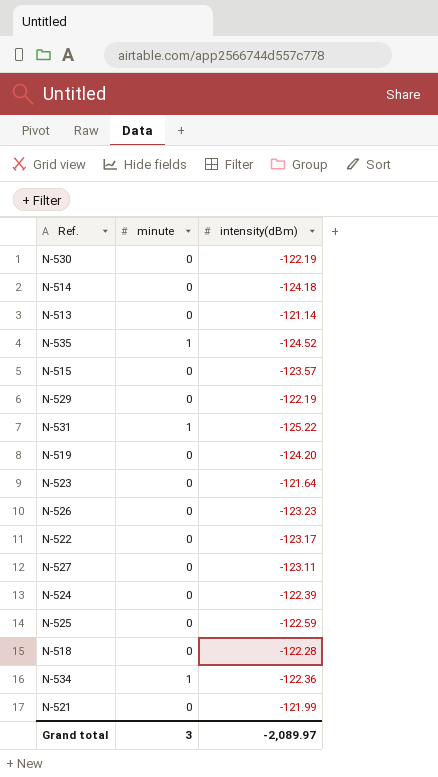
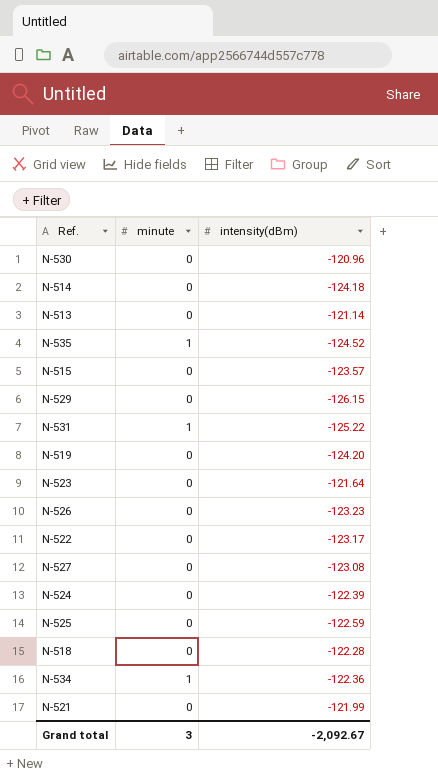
N-530 | intensity(dBm): -122.19 -> -120.96
N-529 | intensity(dBm): -122.19 -> -126.15
N-527 | intensity(dBm): -123.11 -> -123.08
Grand total | intensity(dBm): -2,089.97 -> -2,092.67

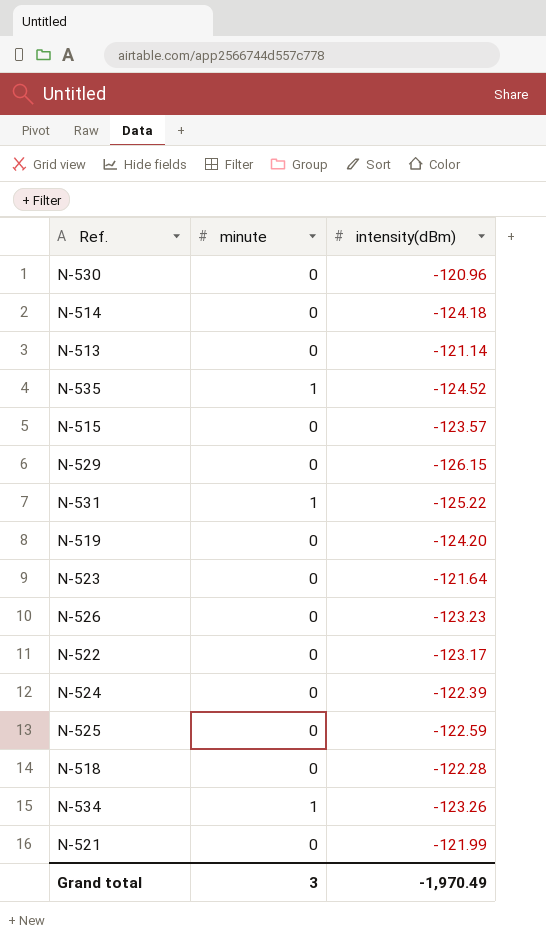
row N-527: 0 | -123.08 -> none
N-534 | intensity(dBm): -122.36 -> -123.26
Grand total | intensity(dBm): -2,092.67 -> -1,970.49

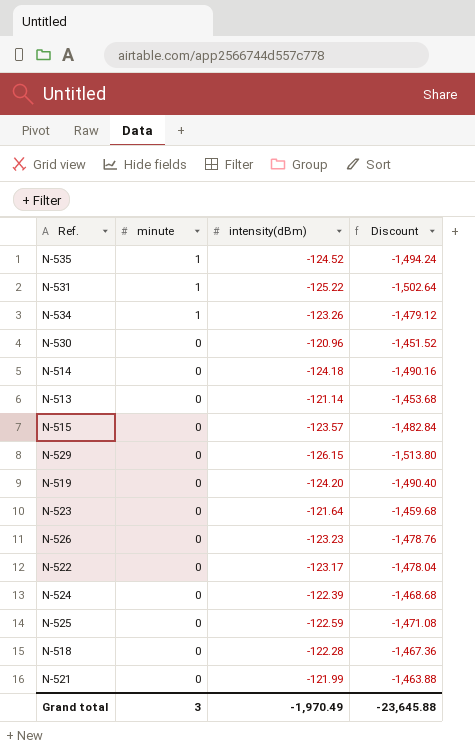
row order: none -> minute descending
column Discount | formula: none -> [intensity(dBm)] * 12

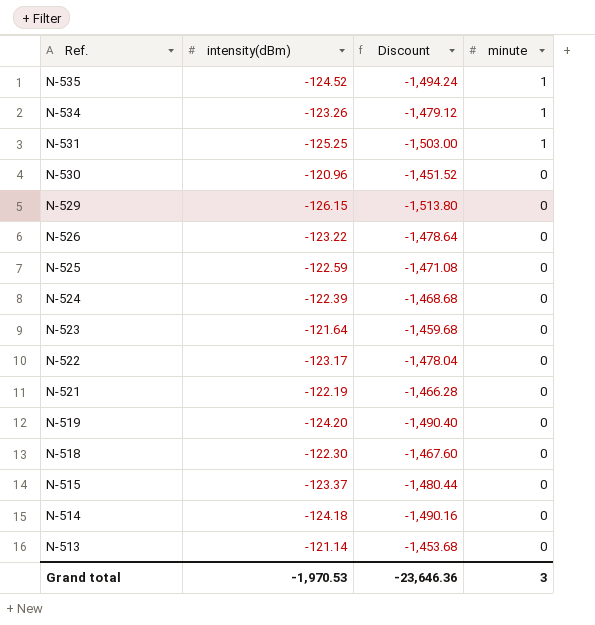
row order: minute descending -> Ref. descending
column minute | position: 2 -> 4
N-531 | intensity(dBm): -125.22 -> -125.25
N-531 | Discount: -1,502.64 -> -1,503.00
N-526 | intensity(dBm): -123.23 -> -123.22
N-526 | Discount: -1,478.76 -> -1,478.64
N-521 | intensity(dBm): -121.99 -> -122.19
N-521 | Discount: -1,463.88 -> -1,466.28
N-518 | intensity(dBm): -122.28 -> -122.30
N-518 | Discount: -1,467.36 -> -1,467.60
N-515 | intensity(dBm): -123.57 -> -123.37
N-515 | Discount: -1,482.84 -> -1,480.44
Grand total | intensity(dBm): -1,970.49 -> -1,970.53
Grand total | Discount: -23,645.88 -> -23,646.36

